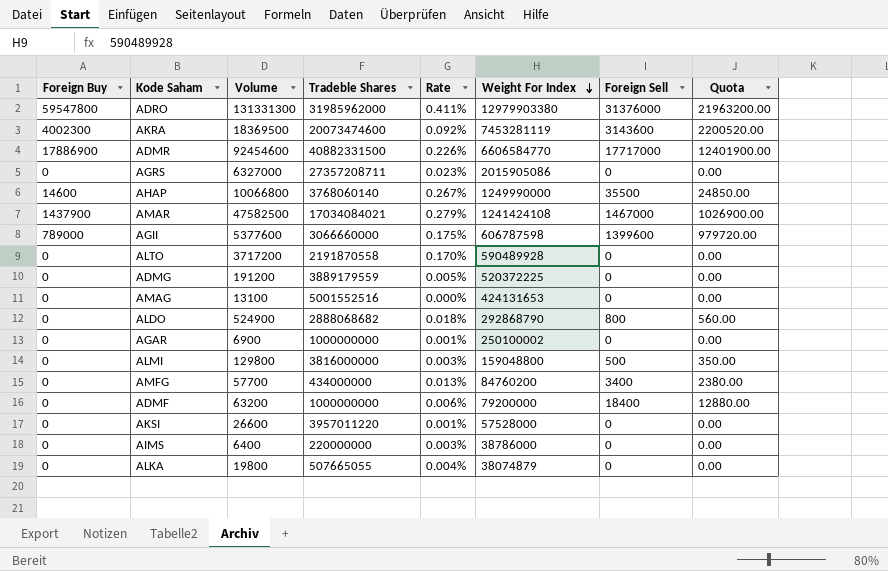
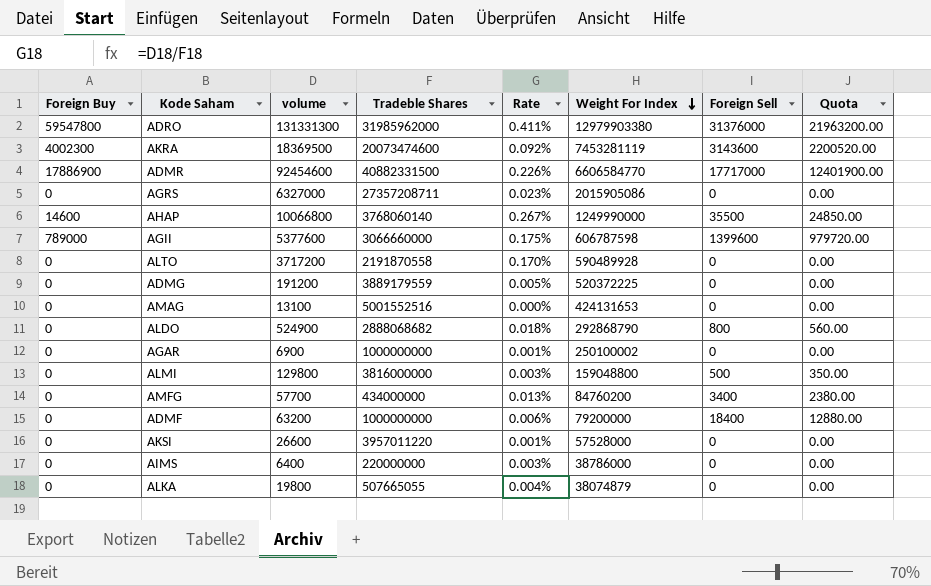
column name: Volume -> volume
row AMAR: 1437900 | 47582500 | 17034084021 | 0.279% | 1241424108 | 1467000 | 1026900.00 -> none

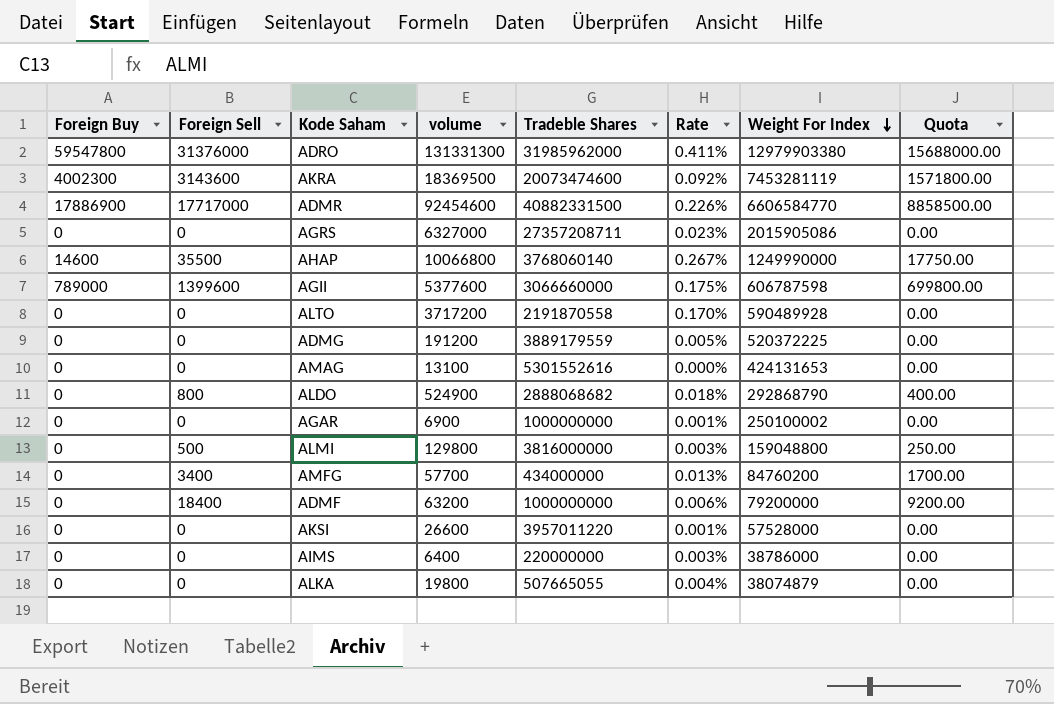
column Foreign Sell | position: 7 -> 2
column Quota | formula: [Foreign Sell] * 0.7 -> [Foreign Sell] * 0.5
AMAG | Tradeble Shares: 5001552516 -> 5301552616

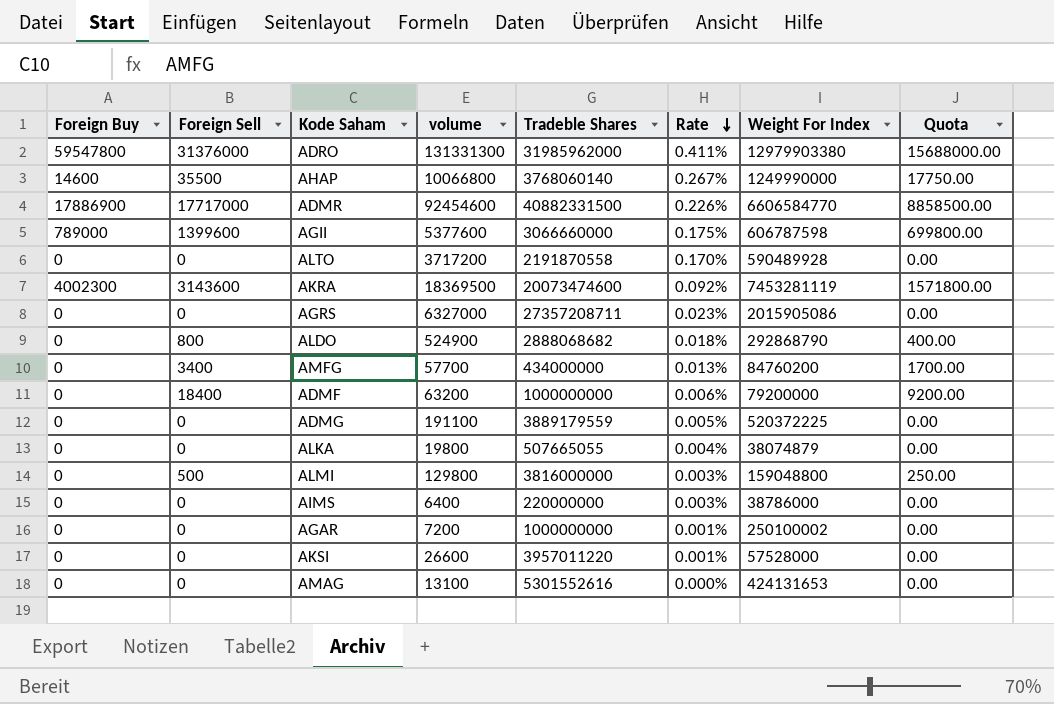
row order: Weight For Index descending -> Rate descending
ADMG | volume: 191200 -> 191100
AGAR | volume: 6900 -> 7200

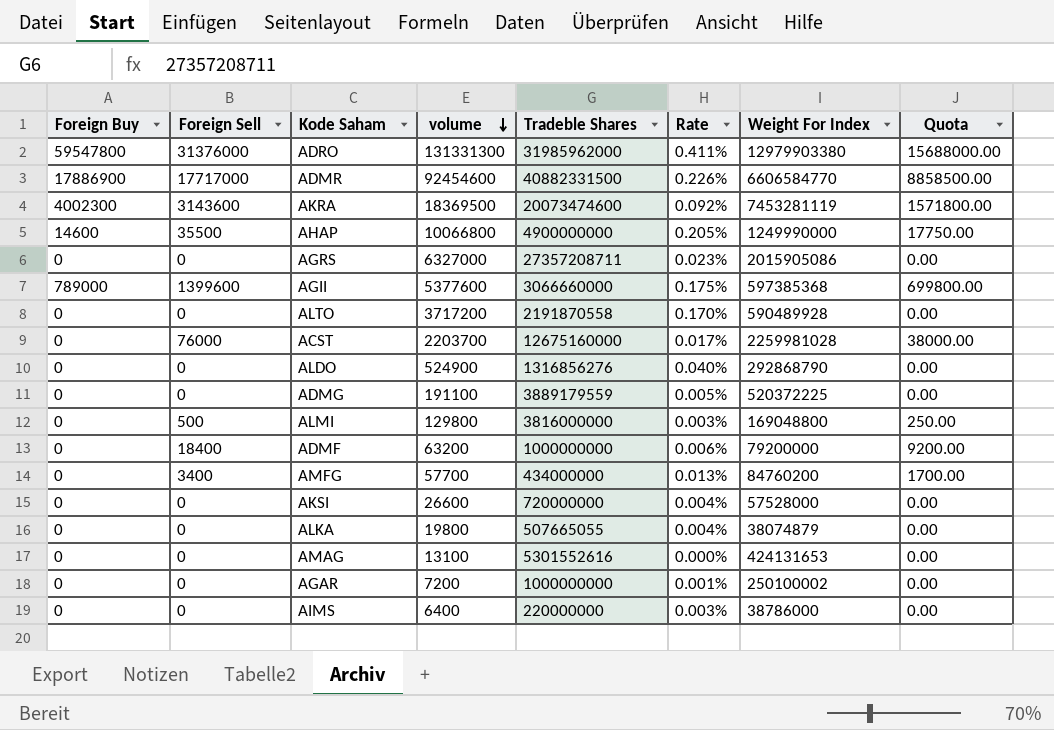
row order: Rate descending -> volume descending
AHAP | Tradeble Shares: 3768060140 -> 4900000000
AHAP | Rate: 0.267% -> 0.205%
AGII | Weight For Index: 606787598 -> 597385368
row ACST: none -> 0 | 76000 | 2203700 | 12675160000 | 0.017% | 2259981028 | 38000.00
ALDO | Foreign Sell: 800 -> 0
ALDO | Tradeble Shares: 2888068682 -> 1316856276
ALDO | Rate: 0.018% -> 0.040%
ALDO | Quota: 400.00 -> 0.00
ALMI | Weight For Index: 159048800 -> 169048800
AKSI | Tradeble Shares: 3957011220 -> 720000000
AKSI | Rate: 0.001% -> 0.004%

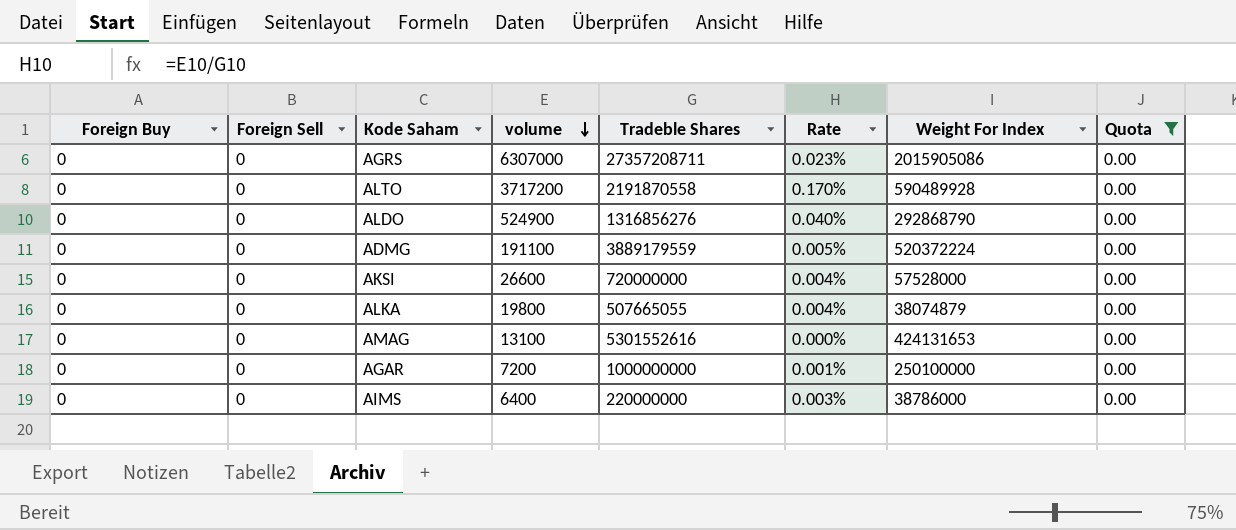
filter: none -> Quota = 0.00
AGRS | volume: 6327000 -> 6307000
ADMG | Weight For Index: 520372225 -> 520372224
AGAR | Weight For Index: 250100002 -> 250100000

